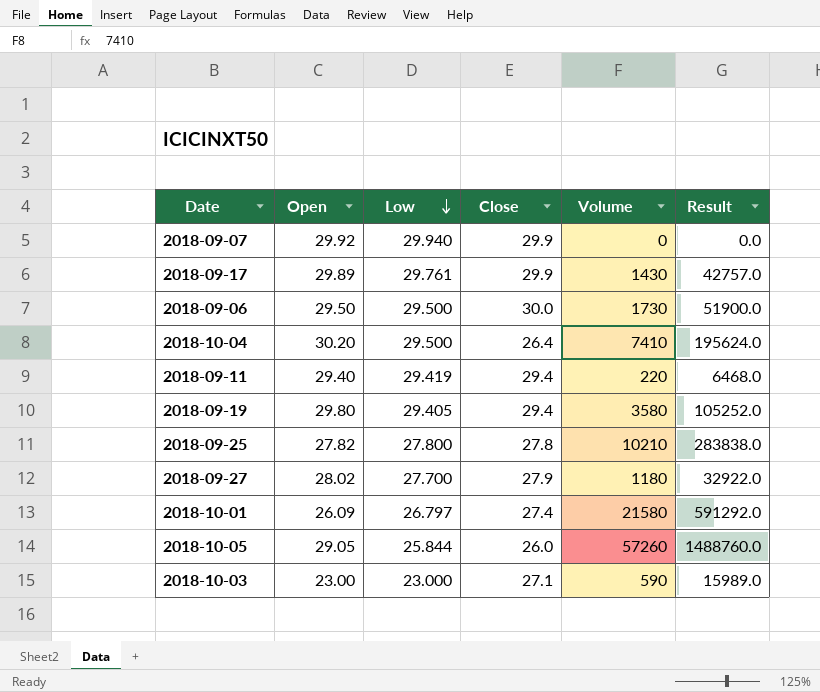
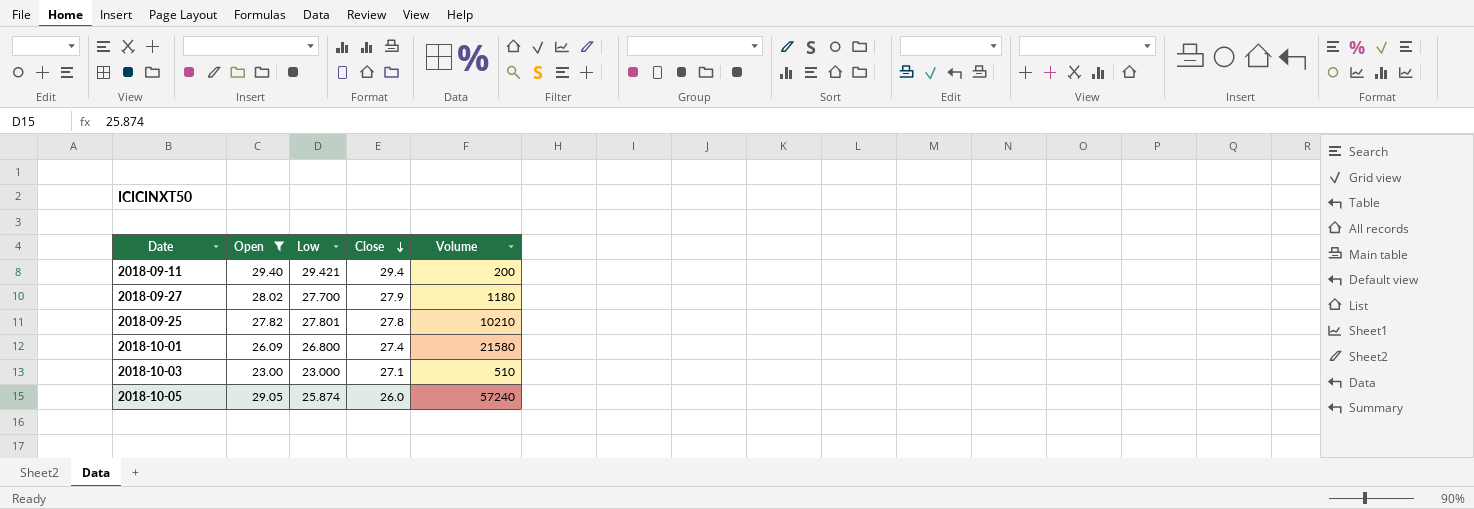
filter: none -> Open <= 29.40
row order: Low descending -> Close descending
column Result | formula: [Close] * [Volume] -> none
2018-09-11 | Low: 29.419 -> 29.421
2018-09-11 | Volume: 220 -> 200
2018-09-25 | Low: 27.800 -> 27.801
2018-10-01 | Low: 26.797 -> 26.800
2018-10-03 | Volume: 590 -> 510
2018-10-05 | Low: 25.844 -> 25.874
2018-10-05 | Volume: 57260 -> 57240

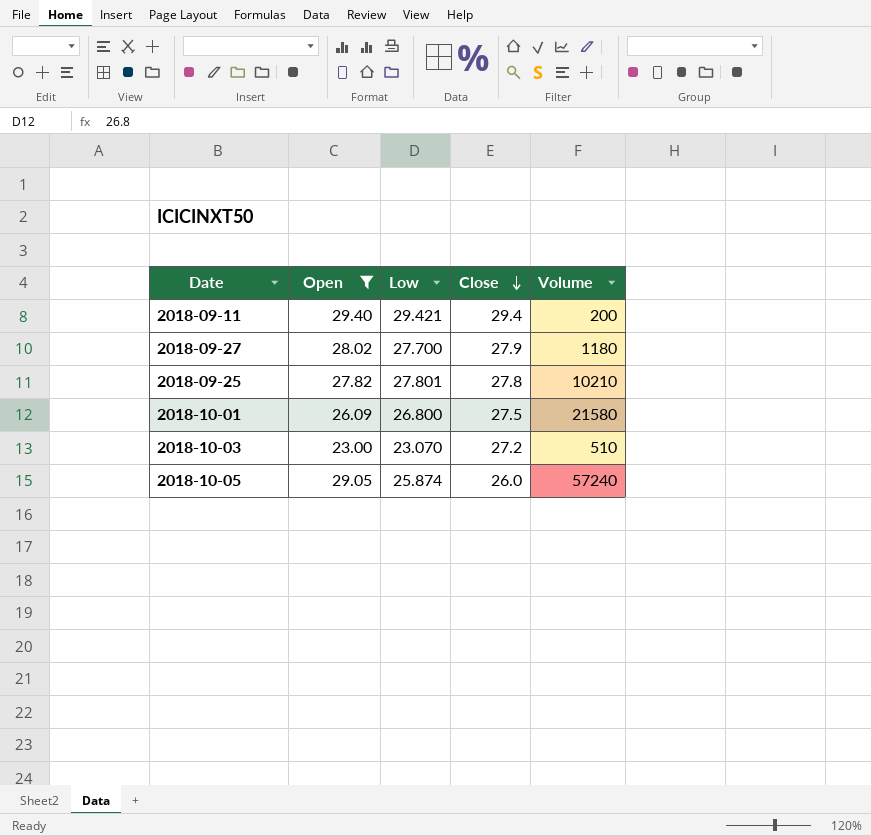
2018-10-01 | Close: 27.4 -> 27.5
2018-10-03 | Low: 23.000 -> 23.070
2018-10-03 | Close: 27.1 -> 27.2

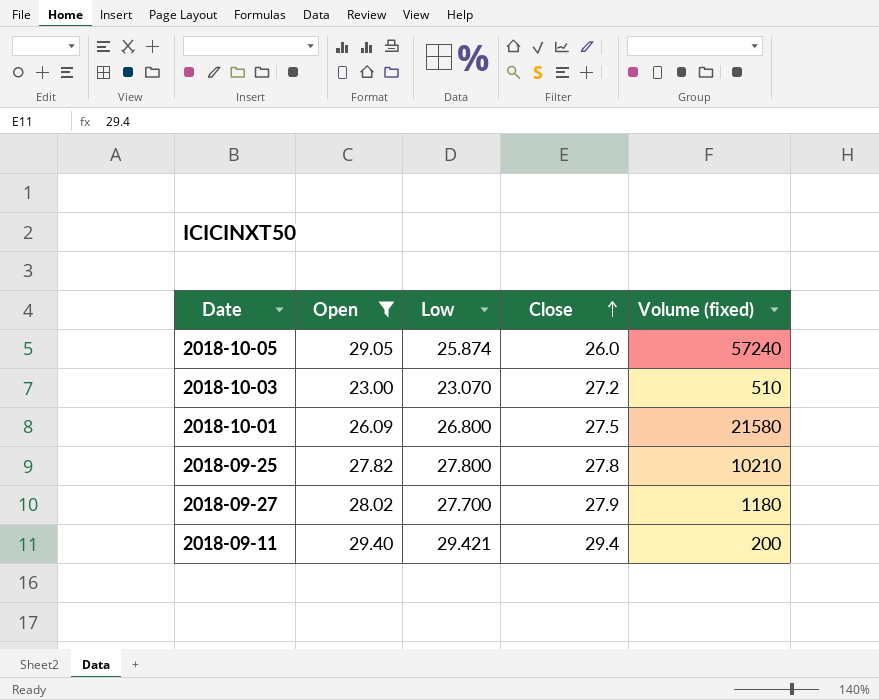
row order: Close descending -> Close ascending
column name: Volume -> Volume (fixed)
2018-09-25 | Low: 27.801 -> 27.800

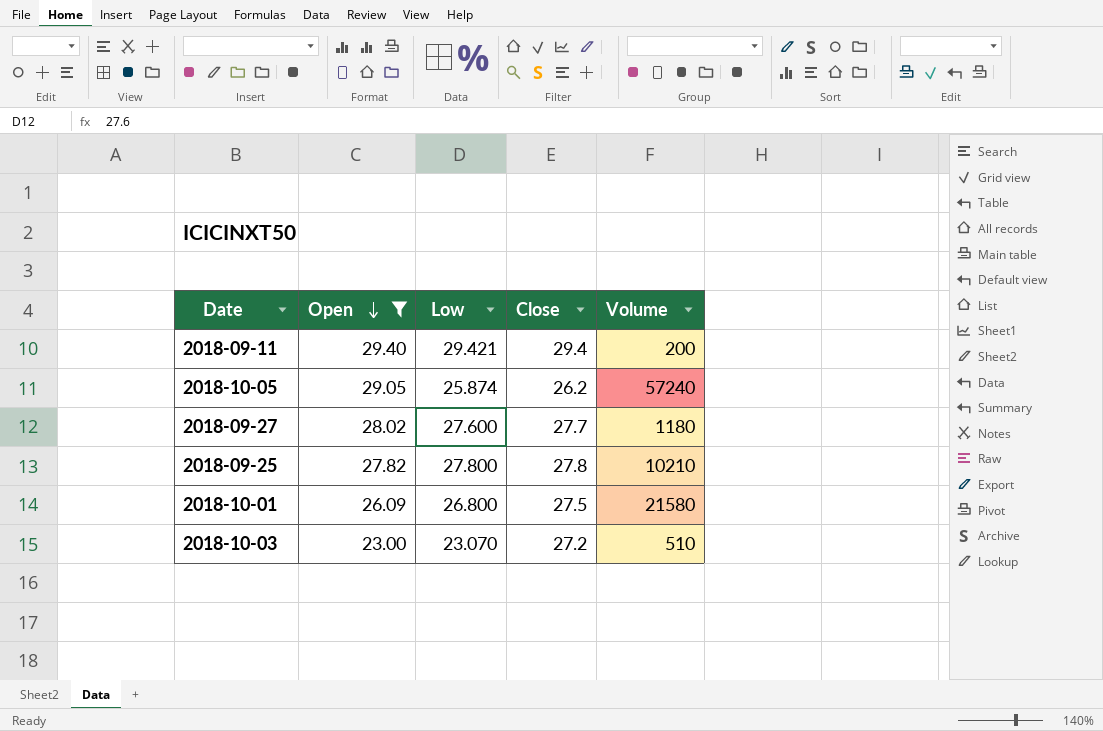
row order: Close ascending -> Open descending
column name: Volume (fixed) -> Volume
2018-10-05 | Close: 26.0 -> 26.2
2018-09-27 | Low: 27.700 -> 27.600
2018-09-27 | Close: 27.9 -> 27.7

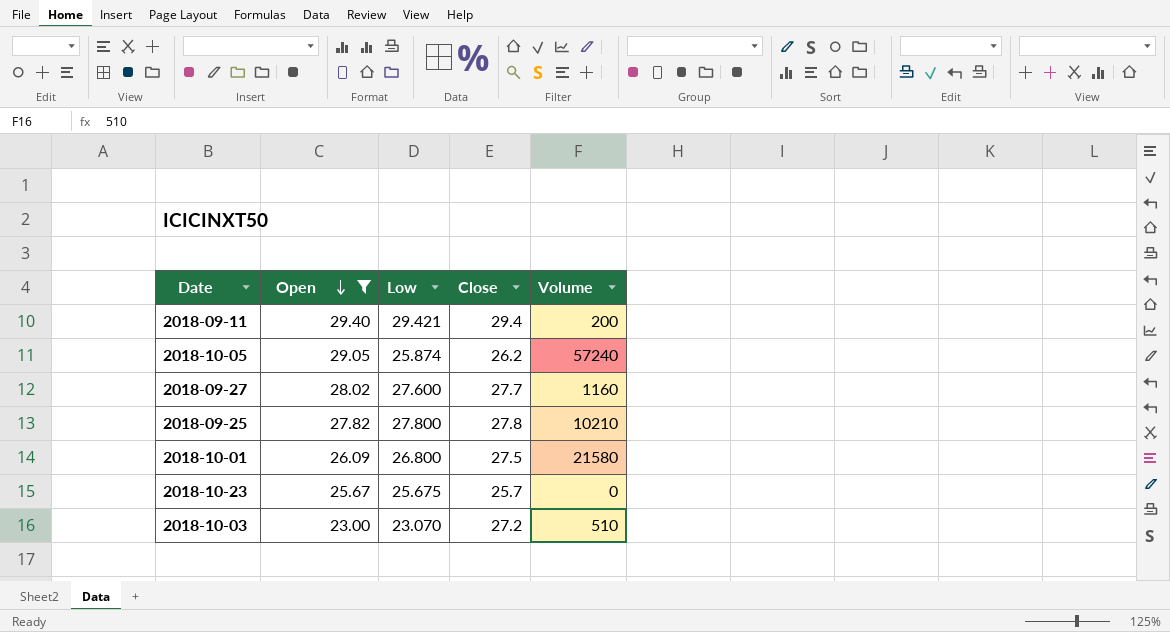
2018-09-27 | Volume: 1180 -> 1160
row 2018-10-23: none -> 25.67 | 25.675 | 25.7 | 0

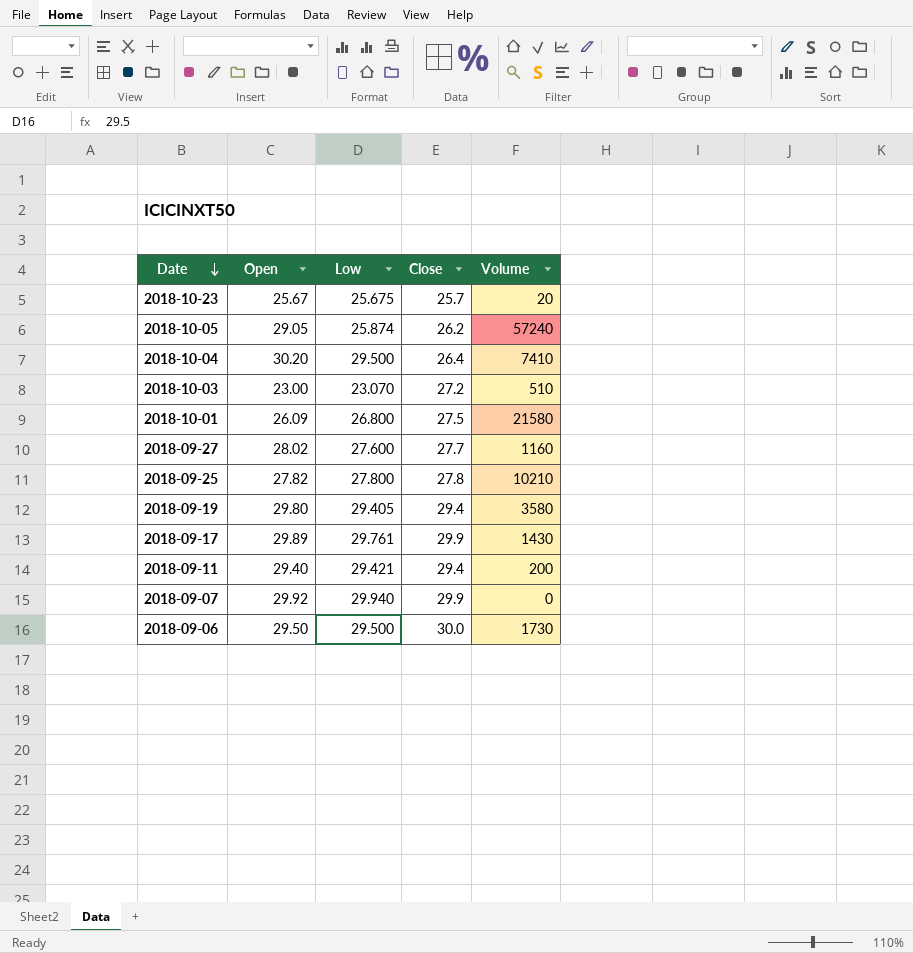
filter: Open <= 29.40 -> none
row order: Open descending -> Date descending
2018-10-23 | Volume: 0 -> 20

